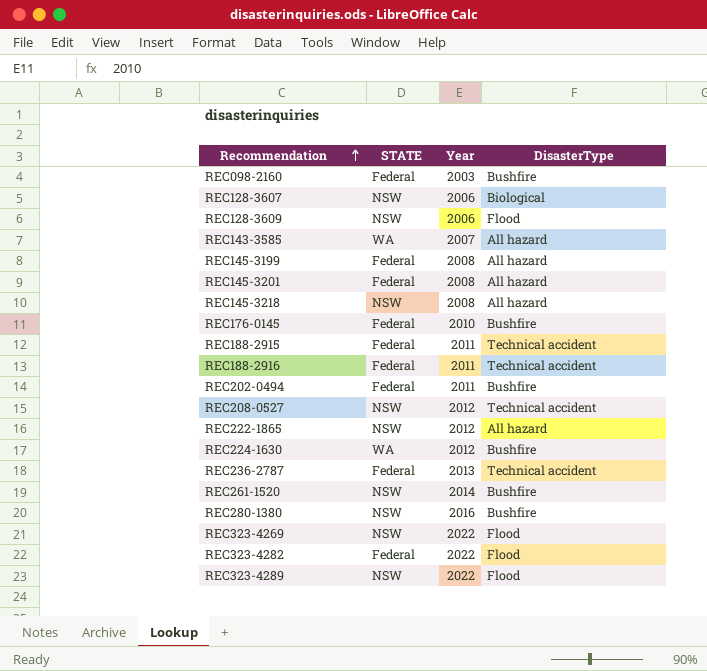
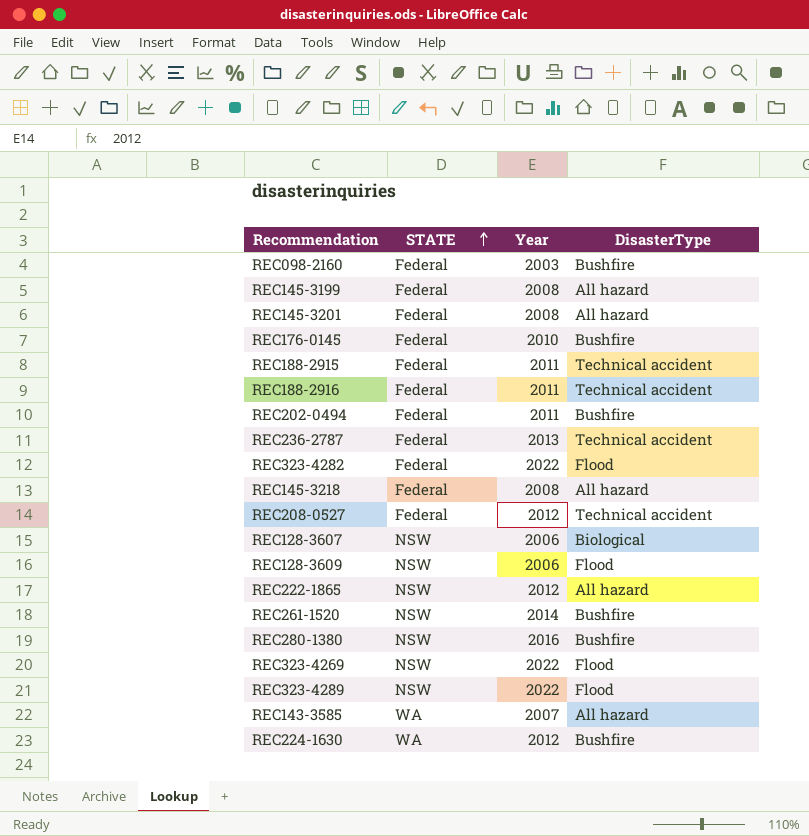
row order: Recommendation ascending -> STATE ascending
REC145-3218 | STATE: NSW -> Federal
REC208-0527 | STATE: NSW -> Federal

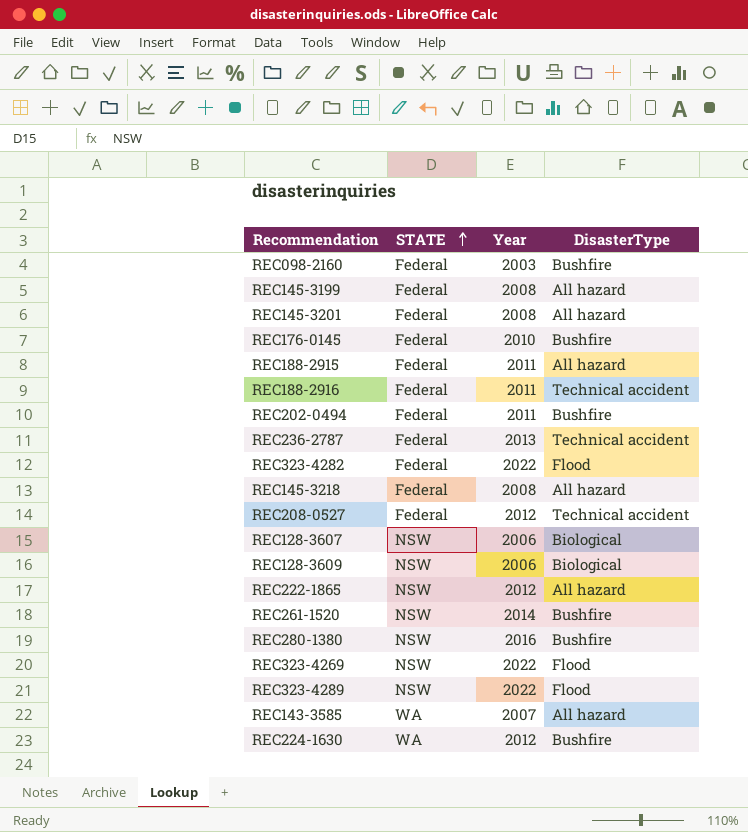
REC188-2915 | DisasterType: Technical accident -> All hazard
REC128-3609 | DisasterType: Flood -> Biological

